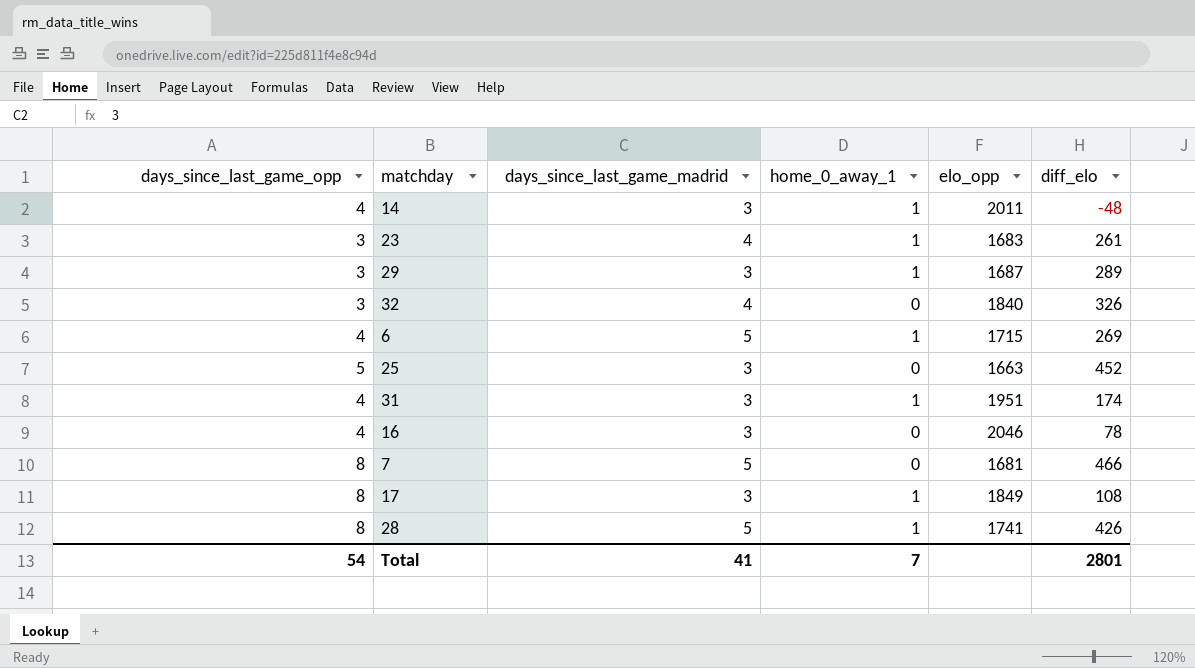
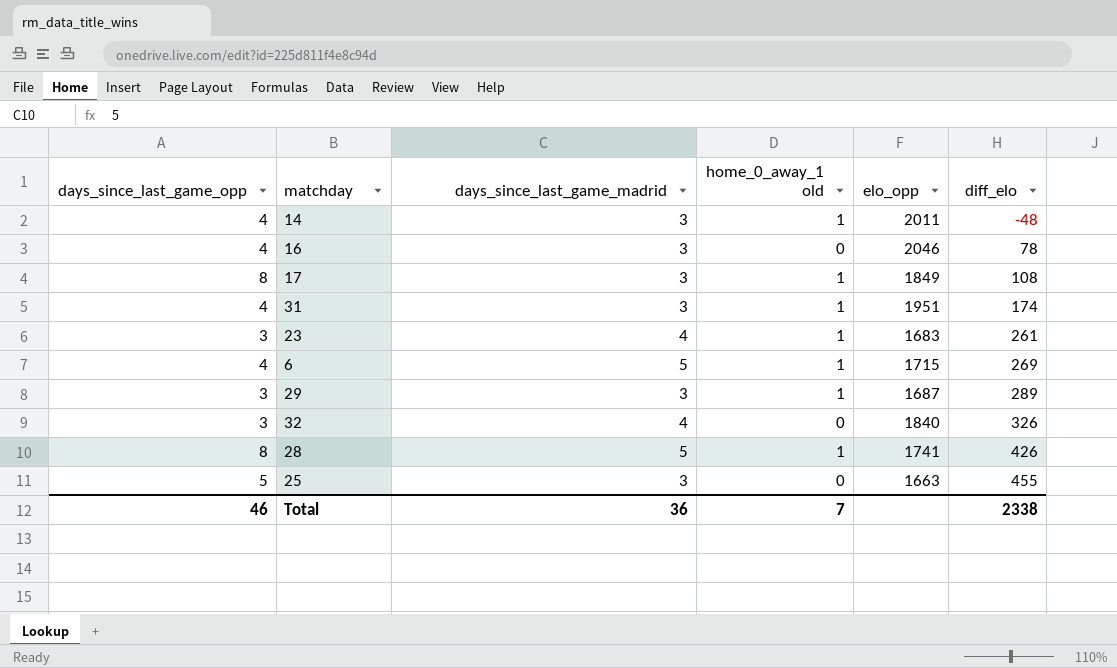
row order: none -> diff_elo ascending
column name: home_0_away_1 -> home_0_away_1 old
row 7: 8 | 5 | 0 | 1681 | 466 -> none
25 | diff_elo: 452 -> 455
Total | days_since_last_game_opp: 54 -> 46
Total | days_since_last_game_madrid: 41 -> 36
Total | diff_elo: 2801 -> 2338

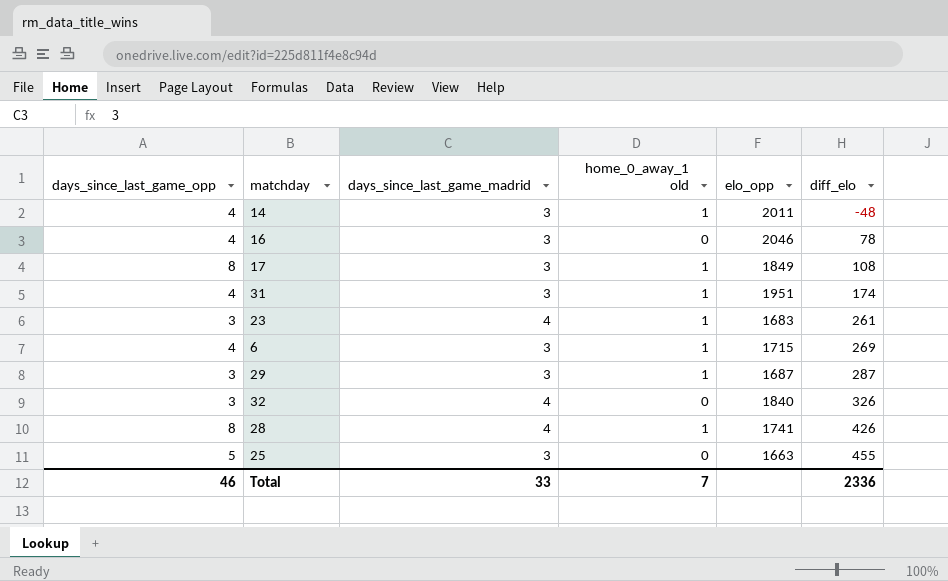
6 | days_since_last_game_madrid: 5 -> 3
29 | diff_elo: 289 -> 287
28 | days_since_last_game_madrid: 5 -> 4
Total | days_since_last_game_madrid: 36 -> 33
Total | diff_elo: 2338 -> 2336

